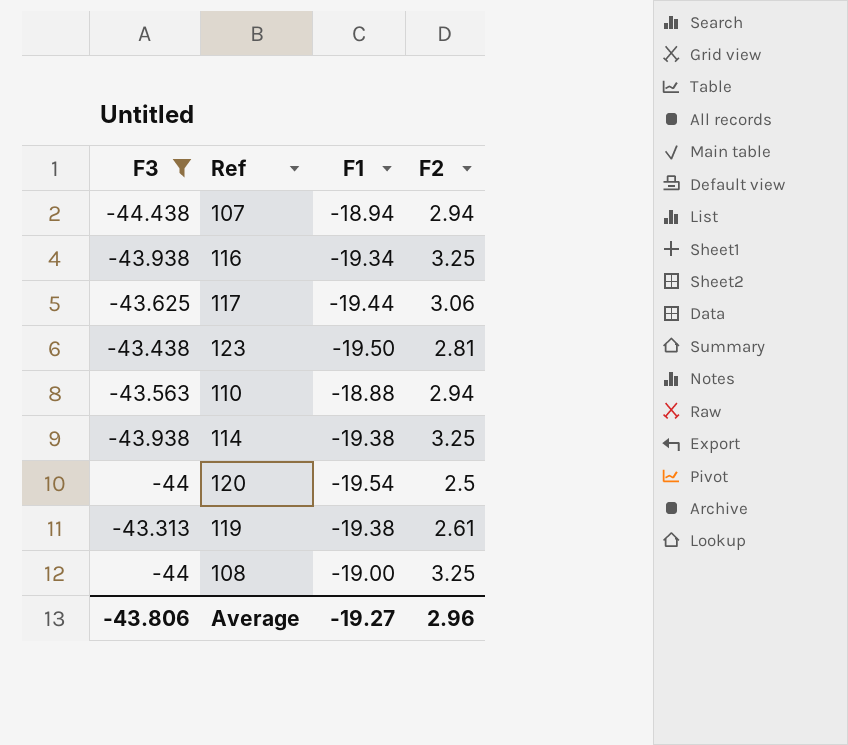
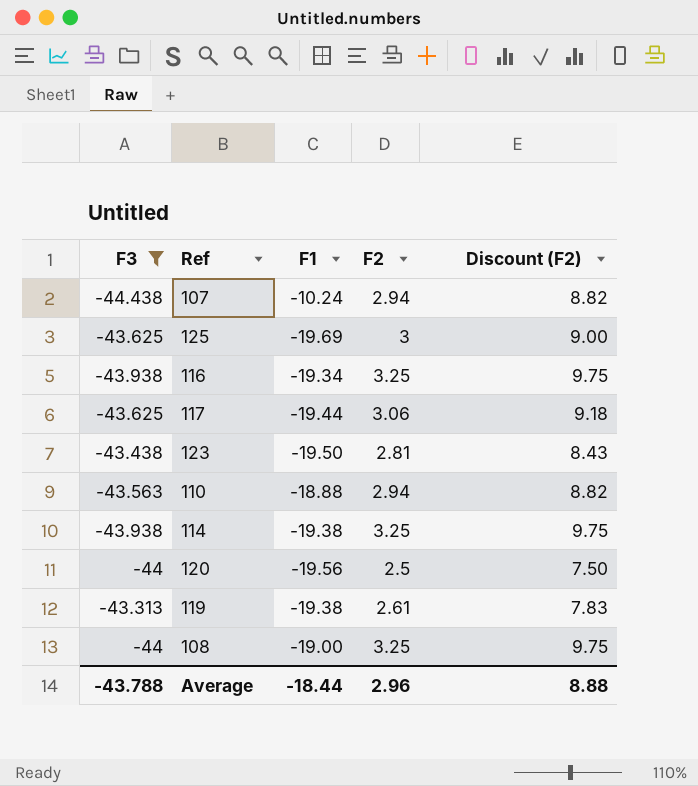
column Discount (F2) | formula: none -> [F2] * 3
107 | F1: -18.94 -> -10.24
row 125: none -> -43.625 | -19.69 | 3 | 9.00
120 | F1: -19.54 -> -19.56
Average | F3: -43.806 -> -43.788
Average | F1: -19.27 -> -18.44

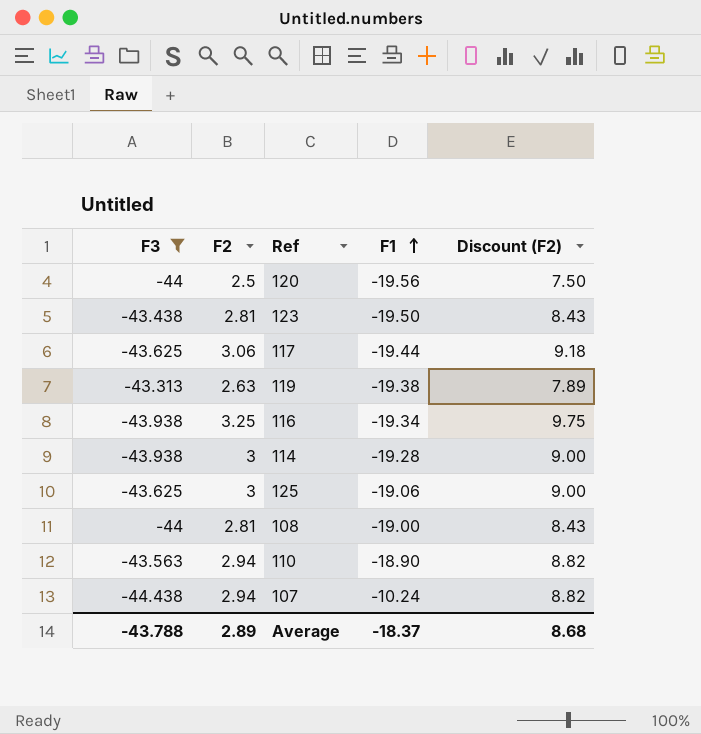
row order: none -> F1 ascending
column F2 | position: 4 -> 2
119 | F2: 2.61 -> 2.63
119 | Discount (F2): 7.83 -> 7.89
114 | F2: 3.25 -> 3
114 | F1: -19.38 -> -19.28
114 | Discount (F2): 9.75 -> 9.00
125 | F1: -19.69 -> -19.06
108 | F2: 3.25 -> 2.81
108 | Discount (F2): 9.75 -> 8.43
110 | F1: -18.88 -> -18.90
Average | F2: 2.96 -> 2.89
Average | F1: -18.44 -> -18.37
Average | Discount (F2): 8.88 -> 8.68

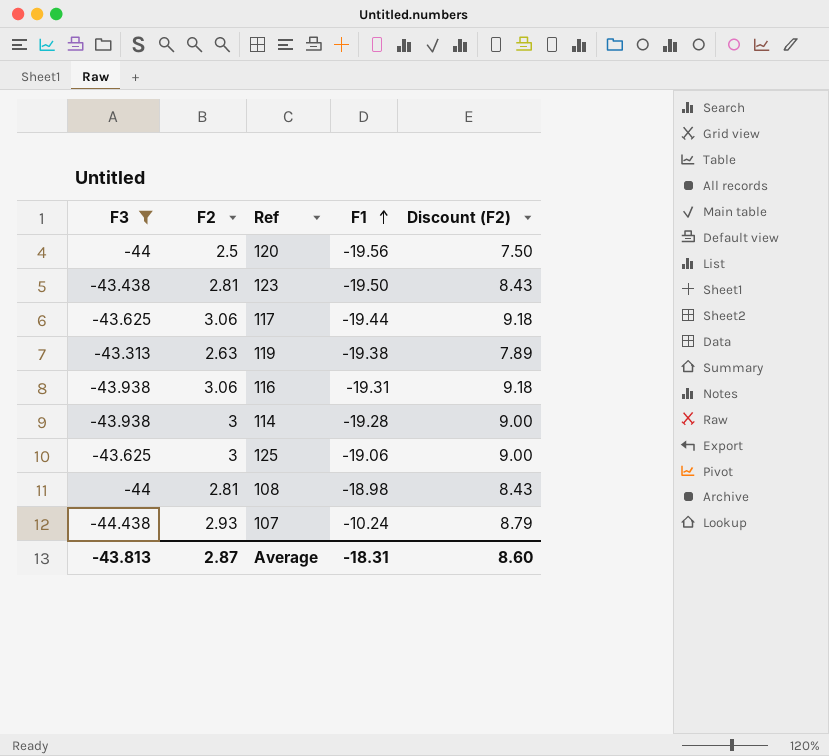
row 110: -43.563 | 2.94 | -18.90 | 8.82 -> none
116 | F2: 3.25 -> 3.06
116 | F1: -19.34 -> -19.31
116 | Discount (F2): 9.75 -> 9.18
108 | F1: -19.00 -> -18.98
107 | F2: 2.94 -> 2.93
107 | Discount (F2): 8.82 -> 8.79
Average | F3: -43.788 -> -43.813
Average | F2: 2.89 -> 2.87
Average | F1: -18.37 -> -18.31
Average | Discount (F2): 8.68 -> 8.60

